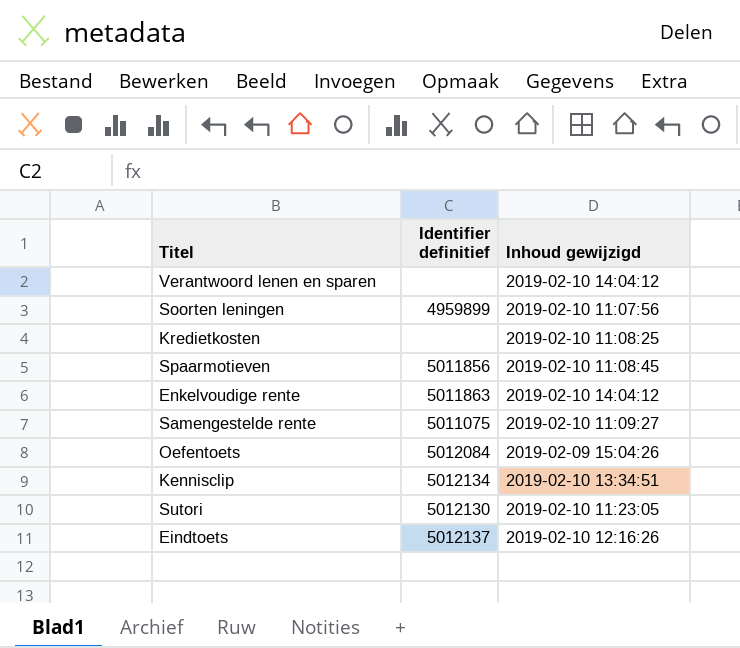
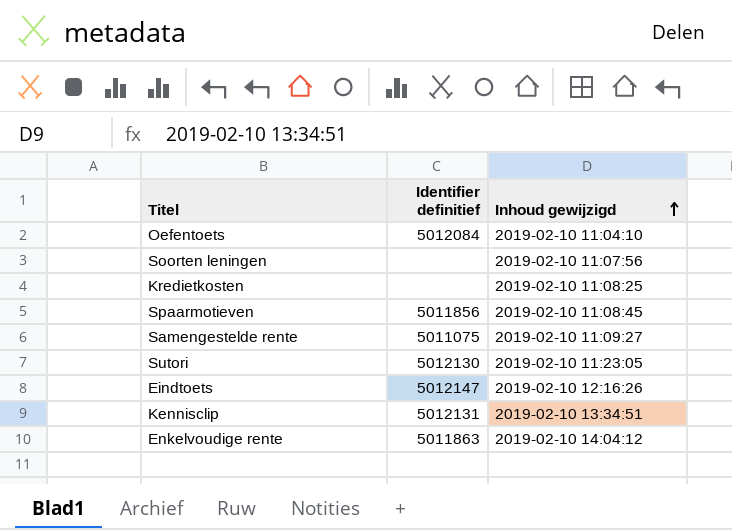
row order: none -> Inhoud gewijzigd ascending
row Verantwoord lenen en sparen: none | 2019-02-10 14:04:12 -> none
Oefentoets | Inhoud gewijzigd: 2019-02-09 15:04:26 -> 2019-02-10 11:04:10
Soorten leningen | Identifier definitief: 4959899 -> none
Eindtoets | Identifier definitief: 5012137 -> 5012147
Kennisclip | Identifier definitief: 5012134 -> 5012131

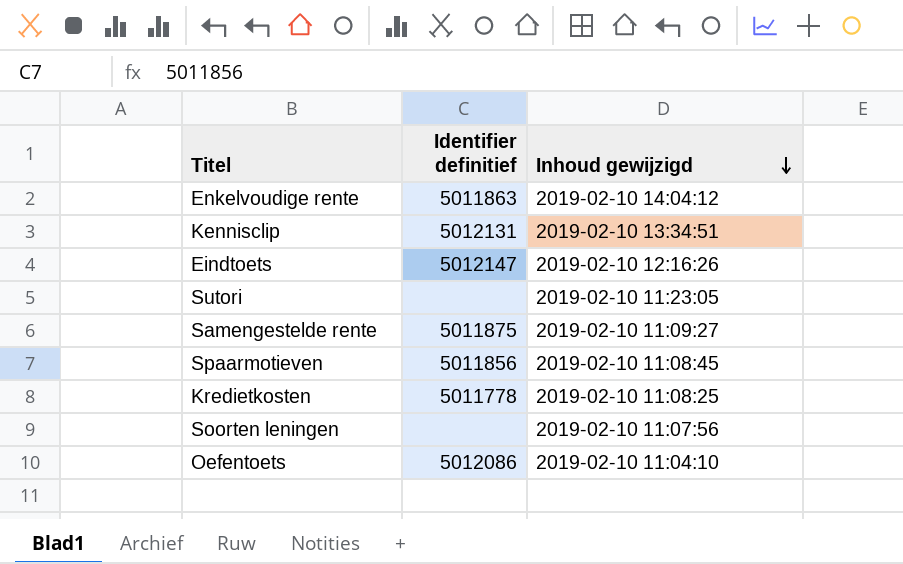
row order: Inhoud gewijzigd ascending -> Inhoud gewijzigd descending
Sutori | Identifier definitief: 5012130 -> none
Samengestelde rente | Identifier definitief: 5011075 -> 5011875
Kredietkosten | Identifier definitief: none -> 5011778
Oefentoets | Identifier definitief: 5012084 -> 5012086

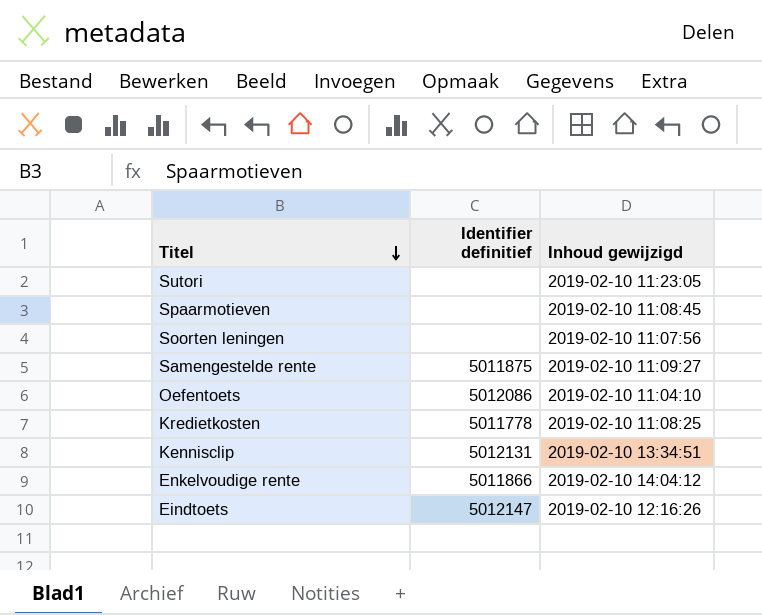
row order: Inhoud gewijzigd descending -> Titel descending
Spaarmotieven | Identifier definitief: 5011856 -> none
Enkelvoudige rente | Identifier definitief: 5011863 -> 5011866

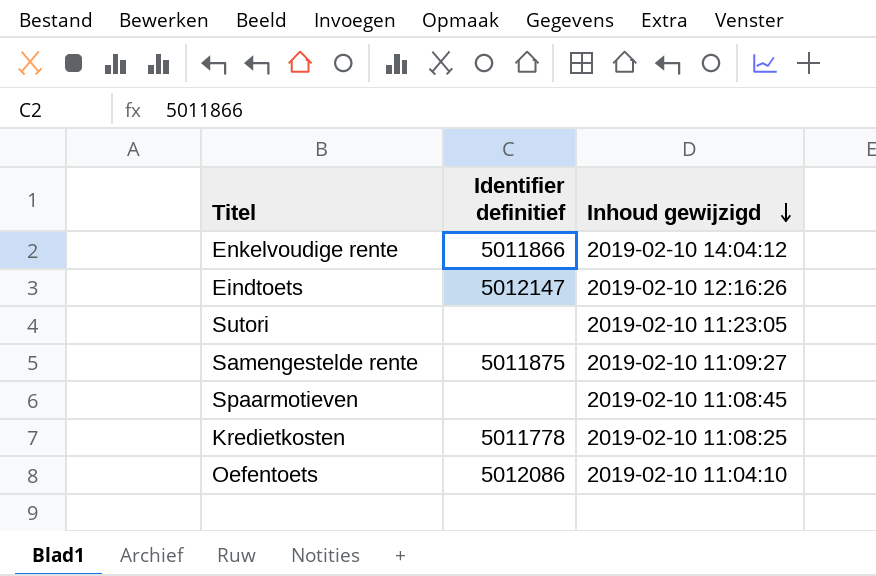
row order: Titel descending -> Inhoud gewijzigd descending
row Soorten leningen: none | 2019-02-10 11:07:56 -> none
row Kennisclip: 5012131 | 2019-02-10 13:34:51 -> none

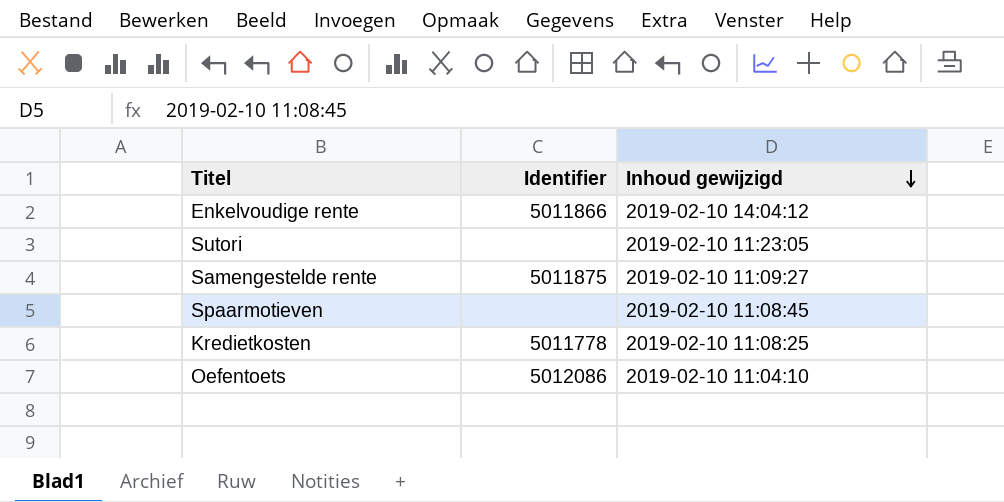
column name: Identifier definitief -> Identifier
row Eindtoets: 5012147 | 2019-02-10 12:16:26 -> none

